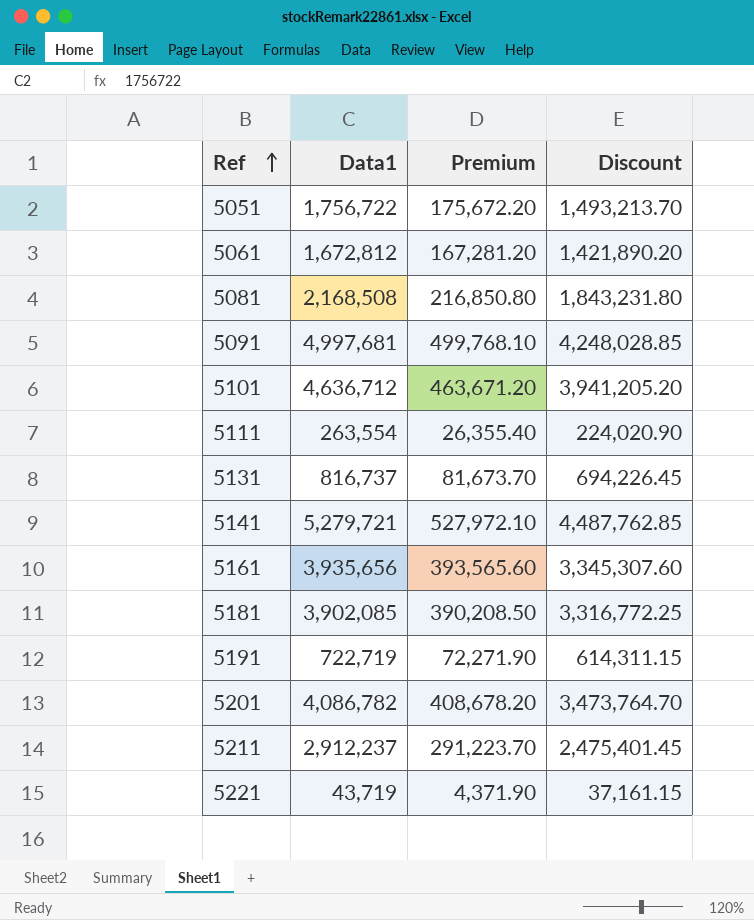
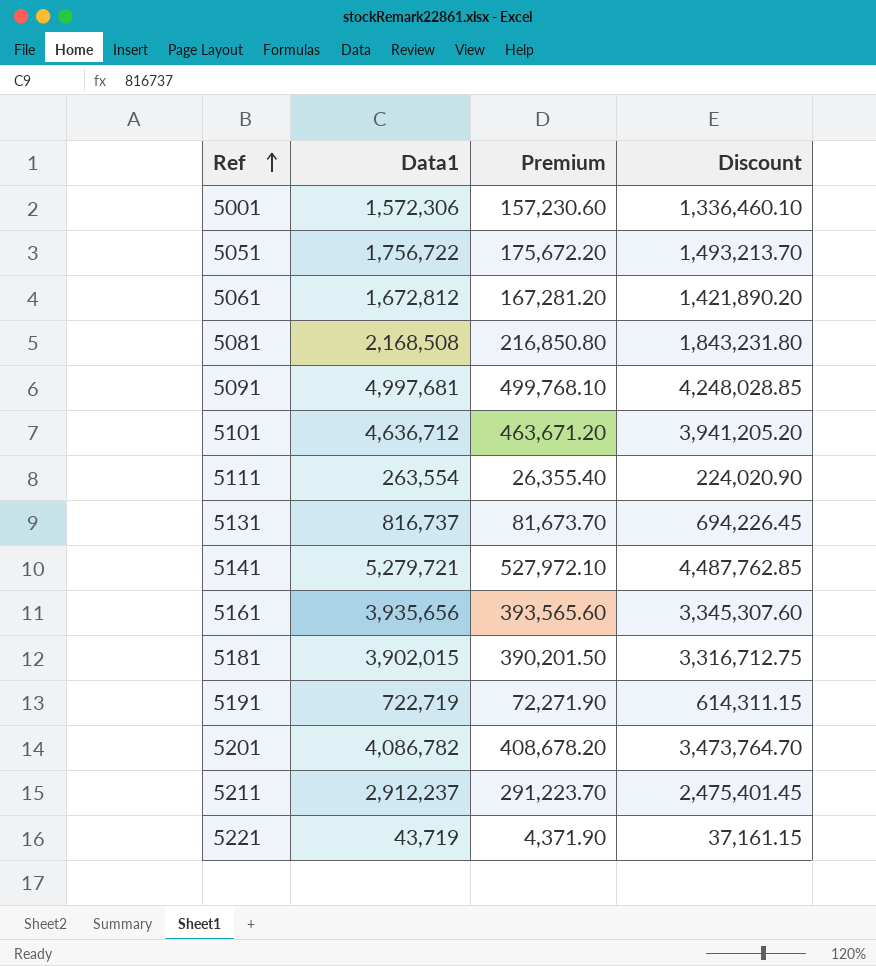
row 5001: none -> 1,572,306 | 157,230.60 | 1,336,460.10
5181 | Data1: 3,902,085 -> 3,902,015
5181 | Premium: 390,208.50 -> 390,201.50
5181 | Discount: 3,316,772.25 -> 3,316,712.75

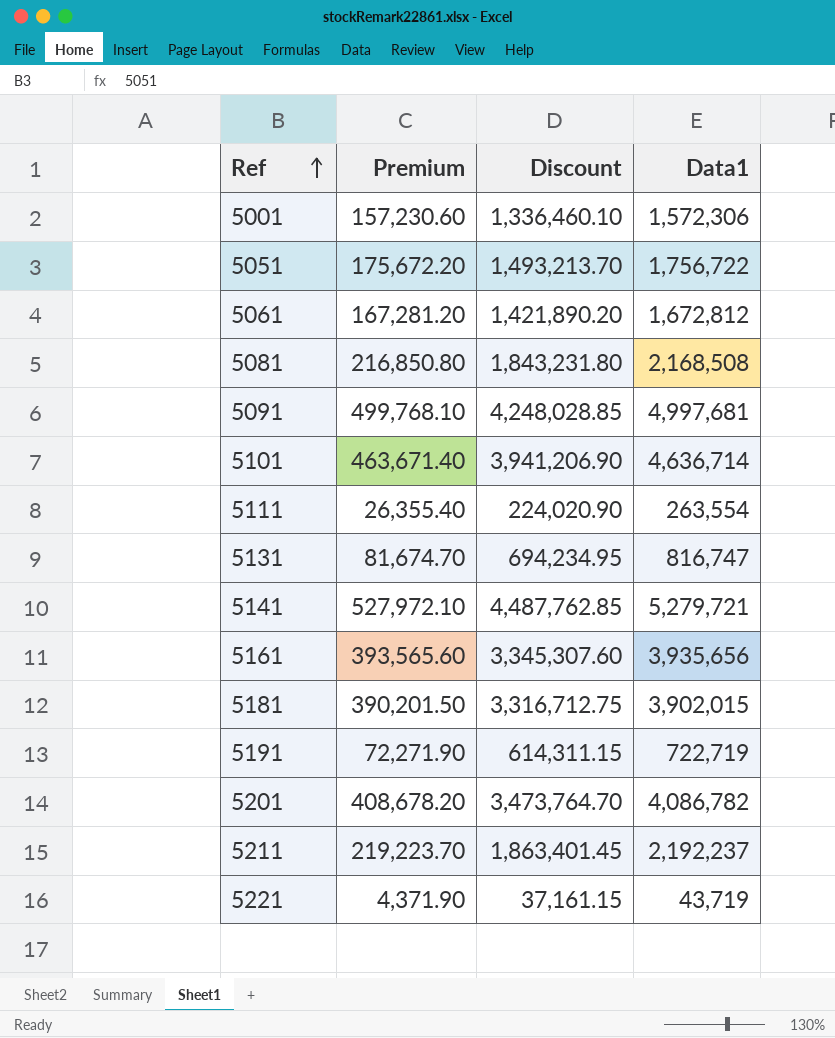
column Data1 | position: 2 -> 4
5101 | Premium: 463,671.20 -> 463,671.40
5101 | Discount: 3,941,205.20 -> 3,941,206.90
5101 | Data1: 4,636,712 -> 4,636,714
5131 | Premium: 81,673.70 -> 81,674.70
5131 | Discount: 694,226.45 -> 694,234.95
5131 | Data1: 816,737 -> 816,747
5211 | Premium: 291,223.70 -> 219,223.70
5211 | Discount: 2,475,401.45 -> 1,863,401.45
5211 | Data1: 2,912,237 -> 2,192,237

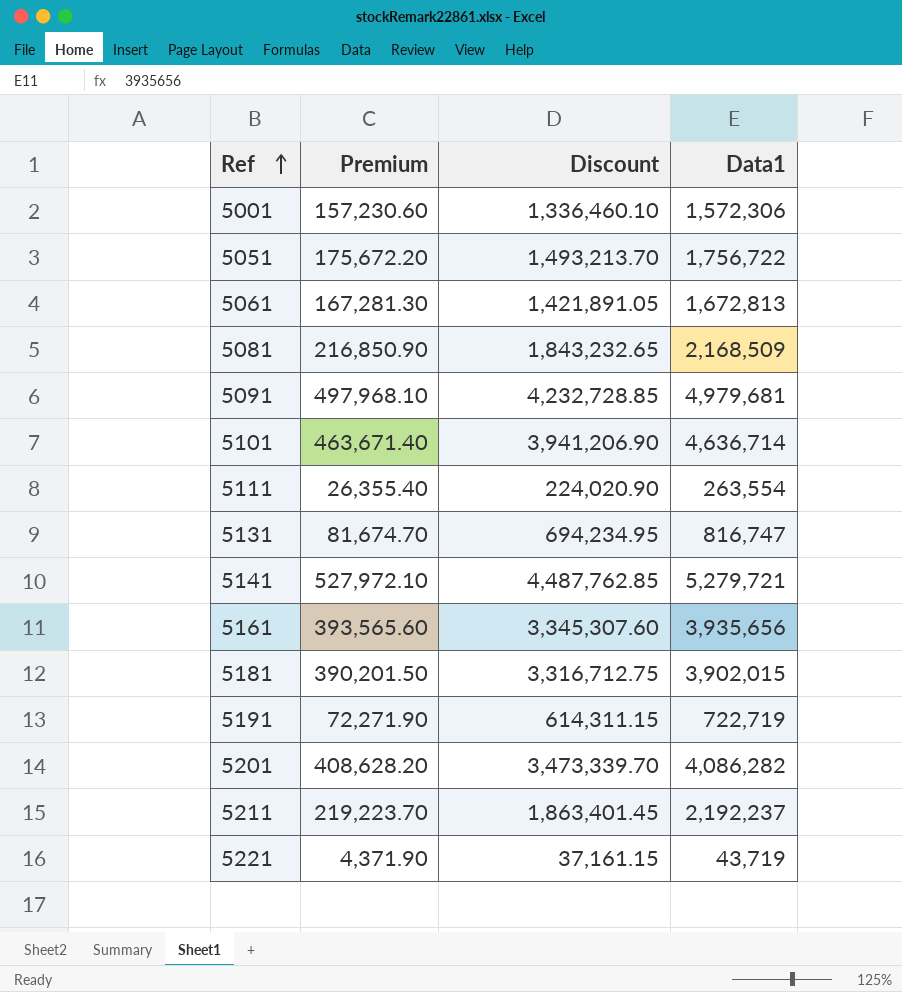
5061 | Premium: 167,281.20 -> 167,281.30
5061 | Discount: 1,421,890.20 -> 1,421,891.05
5061 | Data1: 1,672,812 -> 1,672,813
5081 | Premium: 216,850.80 -> 216,850.90
5081 | Discount: 1,843,231.80 -> 1,843,232.65
5081 | Data1: 2,168,508 -> 2,168,509
5091 | Premium: 499,768.10 -> 497,968.10
5091 | Discount: 4,248,028.85 -> 4,232,728.85
5091 | Data1: 4,997,681 -> 4,979,681
5201 | Premium: 408,678.20 -> 408,628.20
5201 | Discount: 3,473,764.70 -> 3,473,339.70
5201 | Data1: 4,086,782 -> 4,086,282

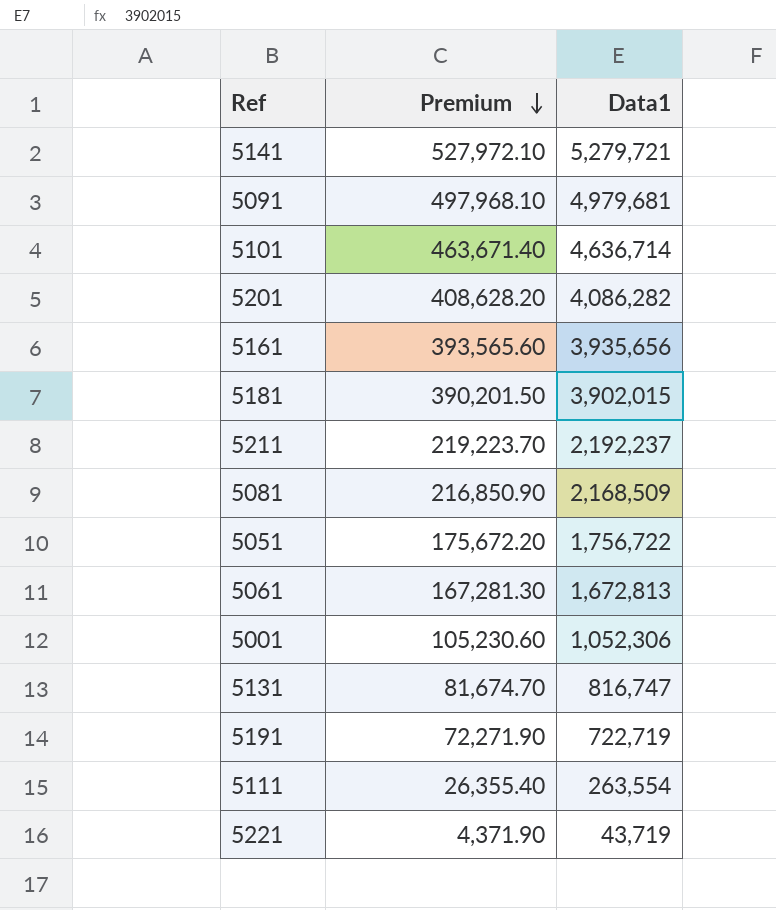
row order: Ref ascending -> Premium descending
column Discount | formula: [Data1] * 0.85 -> none
5001 | Premium: 157,230.60 -> 105,230.60
5001 | Data1: 1,572,306 -> 1,052,306

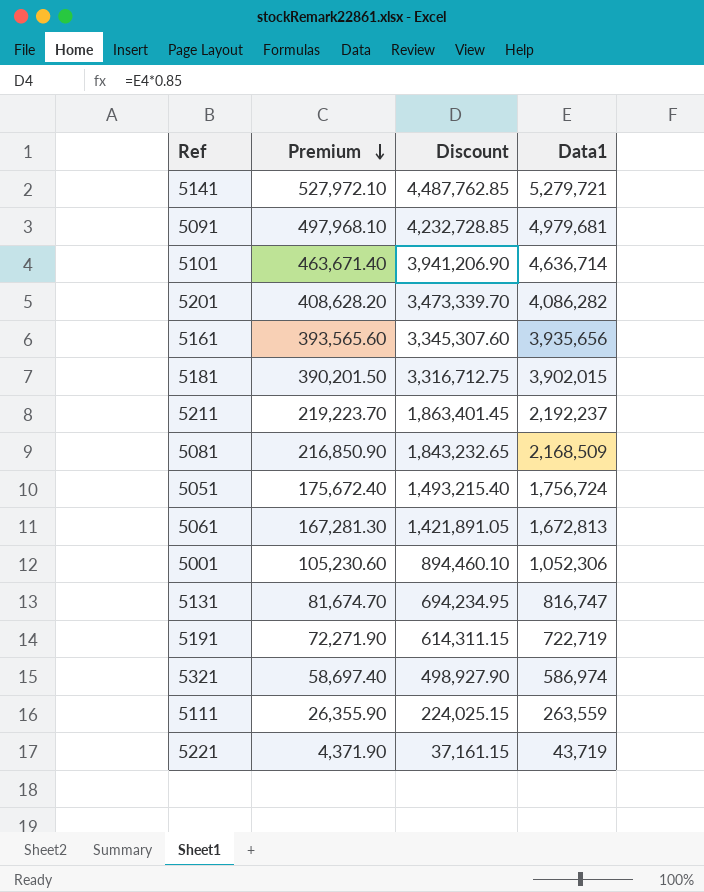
column Discount | formula: none -> [Data1] * 0.85
5051 | Premium: 175,672.20 -> 175,672.40
5051 | Data1: 1,756,722 -> 1,756,724
row 5321: none -> 58,697.40 | 498,927.90 | 586,974
5111 | Premium: 26,355.40 -> 26,355.90
5111 | Data1: 263,554 -> 263,559

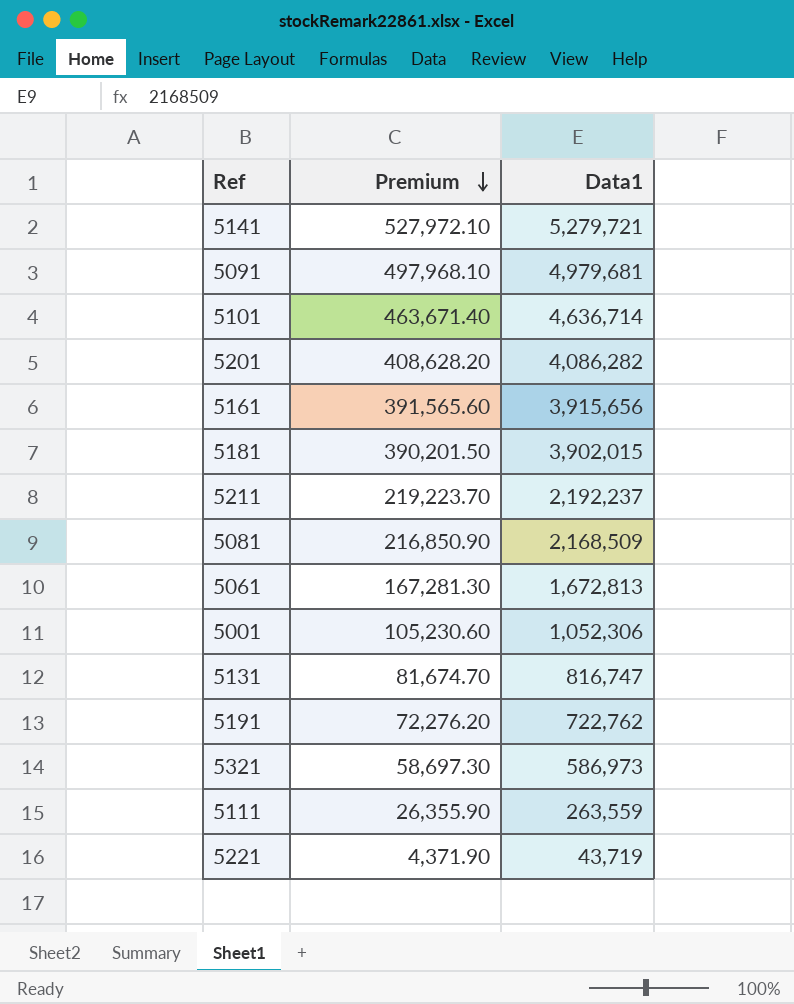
column Discount | formula: [Data1] * 0.85 -> none
row 5051: 175,672.40 | 1,493,215.40 | 1,756,724 -> none
5161 | Premium: 393,565.60 -> 391,565.60
5161 | Data1: 3,935,656 -> 3,915,656
5191 | Premium: 72,271.90 -> 72,276.20
5191 | Data1: 722,719 -> 722,762
5321 | Premium: 58,697.40 -> 58,697.30
5321 | Data1: 586,974 -> 586,973

